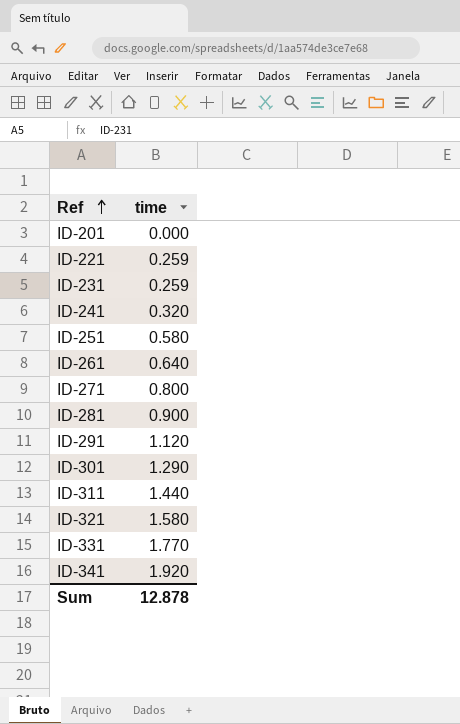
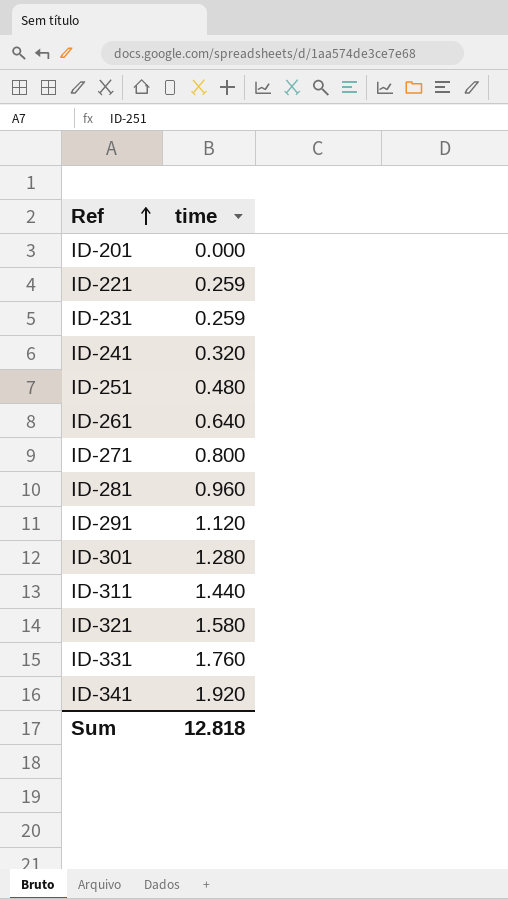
ID-251 | time: 0.580 -> 0.480
ID-281 | time: 0.900 -> 0.960
ID-301 | time: 1.290 -> 1.280
ID-331 | time: 1.770 -> 1.760
Sum | time: 12.878 -> 12.818

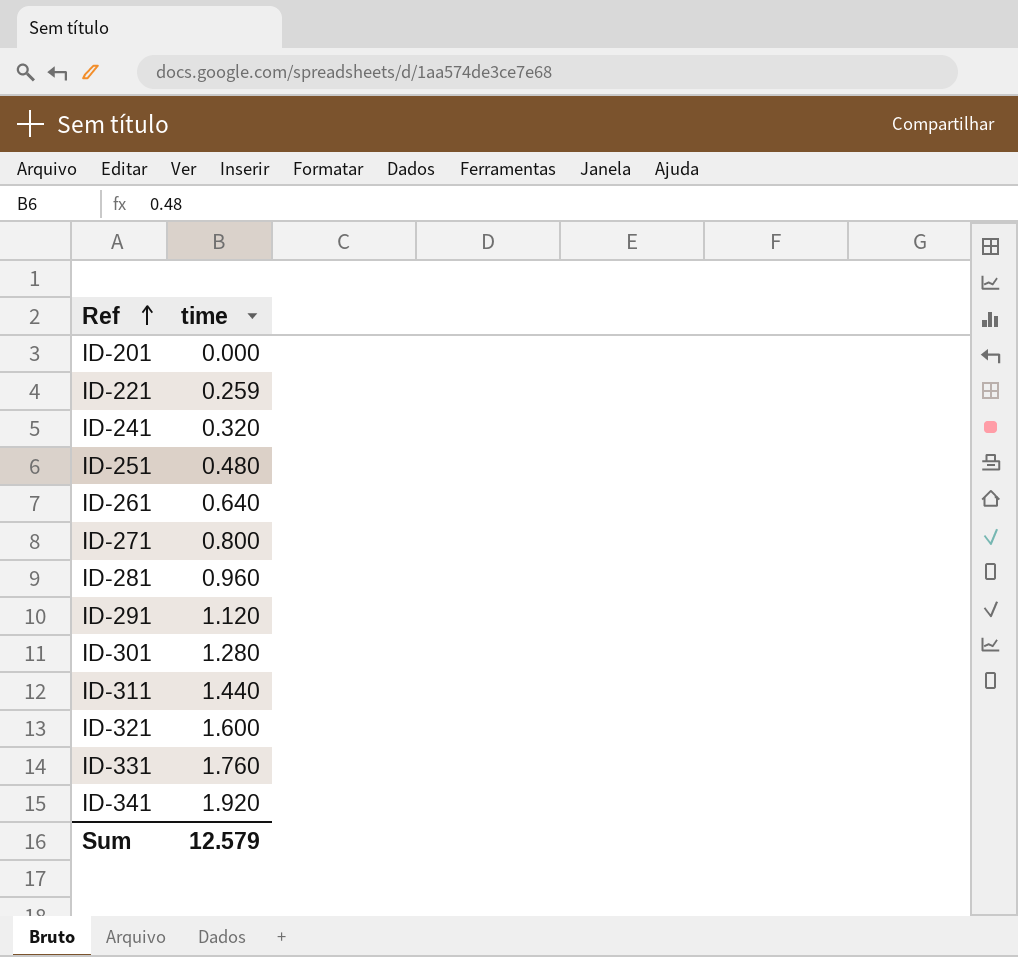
row ID-231: 0.259 -> none
ID-321 | time: 1.580 -> 1.600
Sum | time: 12.818 -> 12.579

